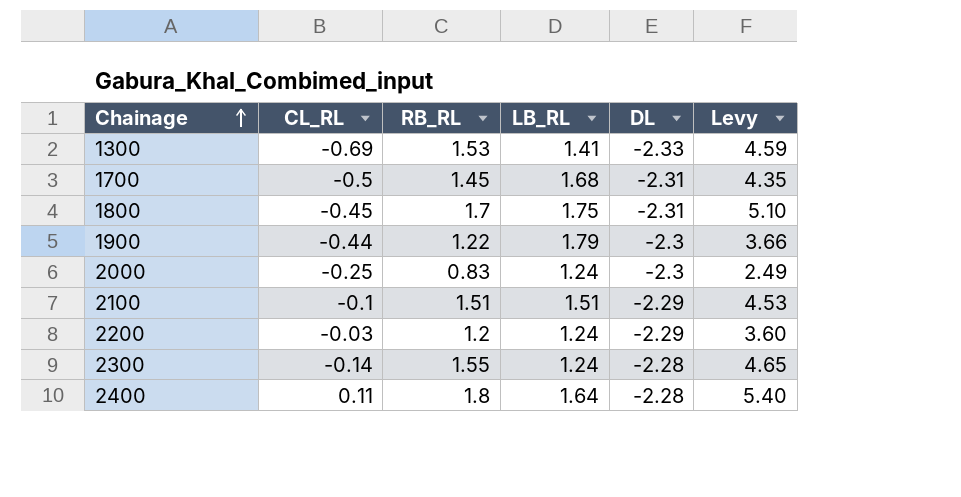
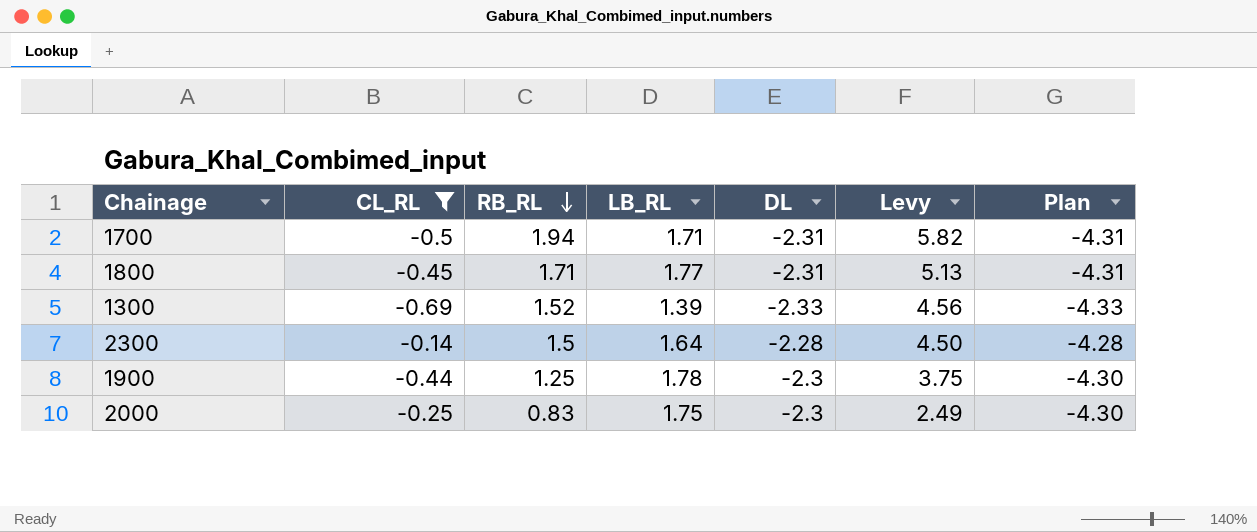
filter: none -> CL_RL <= -0.14
row order: Chainage ascending -> RB_RL descending
column Plan | formula: none -> [DL] - 2
1700 | RB_RL: 1.45 -> 1.94
1700 | LB_RL: 1.68 -> 1.71
1700 | Levy: 4.35 -> 5.82
1800 | RB_RL: 1.7 -> 1.71
1800 | LB_RL: 1.75 -> 1.77
1800 | Levy: 5.10 -> 5.13
1300 | RB_RL: 1.53 -> 1.52
1300 | LB_RL: 1.41 -> 1.39
1300 | Levy: 4.59 -> 4.56
2300 | RB_RL: 1.55 -> 1.5
2300 | LB_RL: 1.24 -> 1.64
2300 | Levy: 4.65 -> 4.50
1900 | RB_RL: 1.22 -> 1.25
1900 | LB_RL: 1.79 -> 1.78
1900 | Levy: 3.66 -> 3.75
2000 | LB_RL: 1.24 -> 1.75

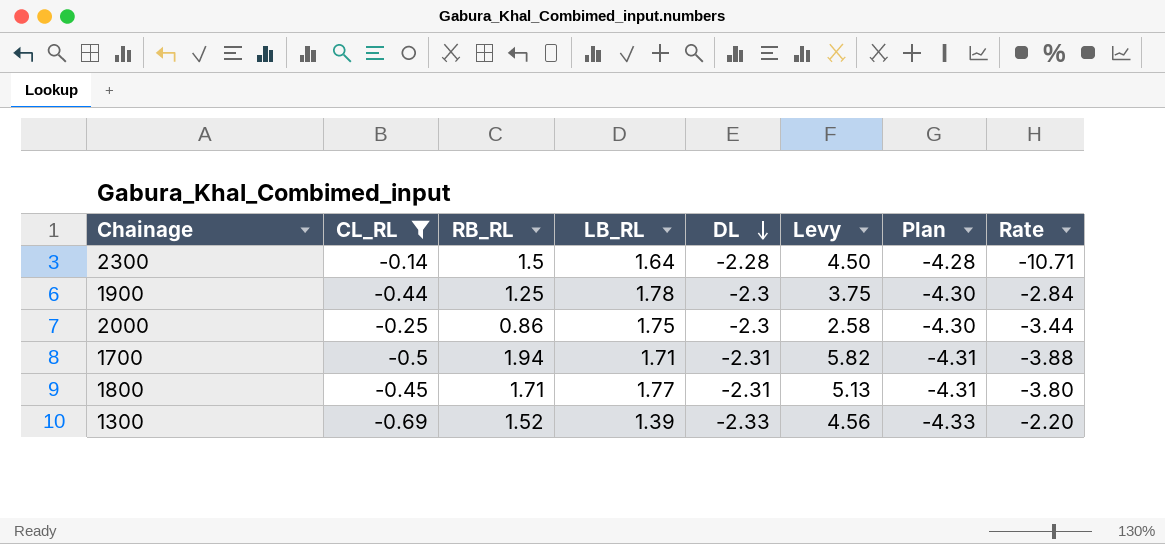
row order: RB_RL descending -> DL descending
column Rate | formula: none -> [RB_RL] / [CL_RL]
2000 | RB_RL: 0.83 -> 0.86
2000 | Levy: 2.49 -> 2.58

